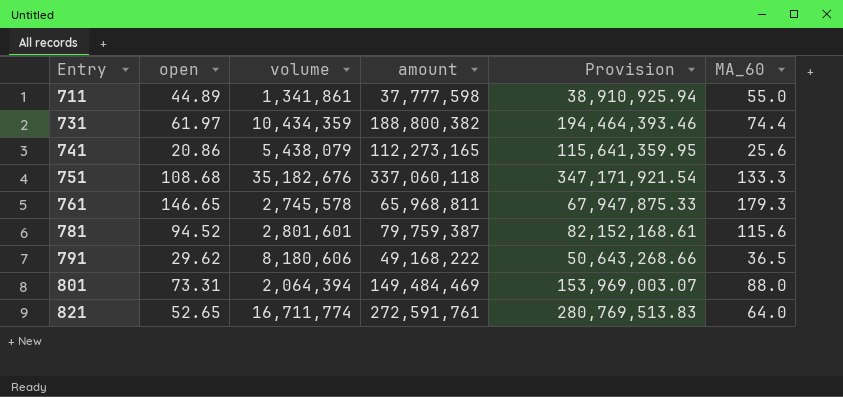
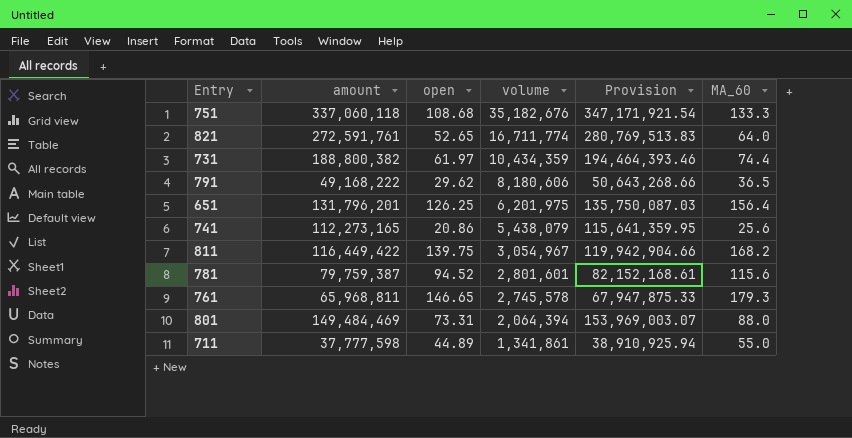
row order: Entry ascending -> volume descending
column amount | position: 4 -> 2
row 651: none -> 131,796,201 | 126.25 | 6,201,975 | 135,750,087.03 | 156.4
row 811: none -> 116,449,422 | 139.75 | 3,054,967 | 119,942,904.66 | 168.2

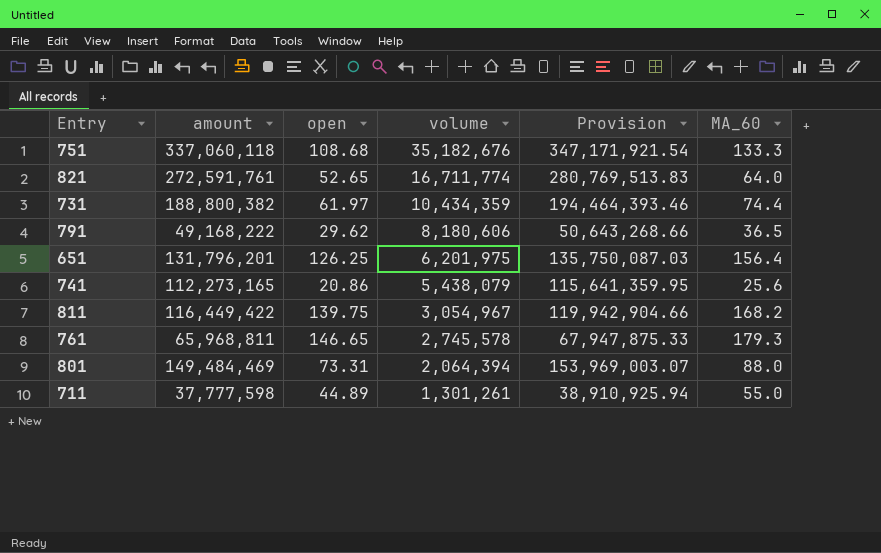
row 781: 79,759,387 | 94.52 | 2,801,601 | 82,152,168.61 | 115.6 -> none
711 | volume: 1,341,861 -> 1,301,261

